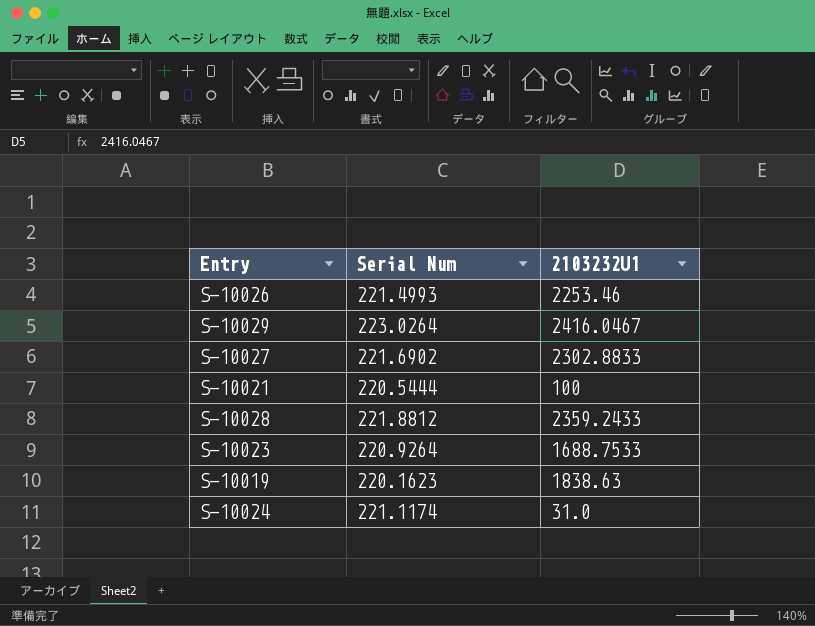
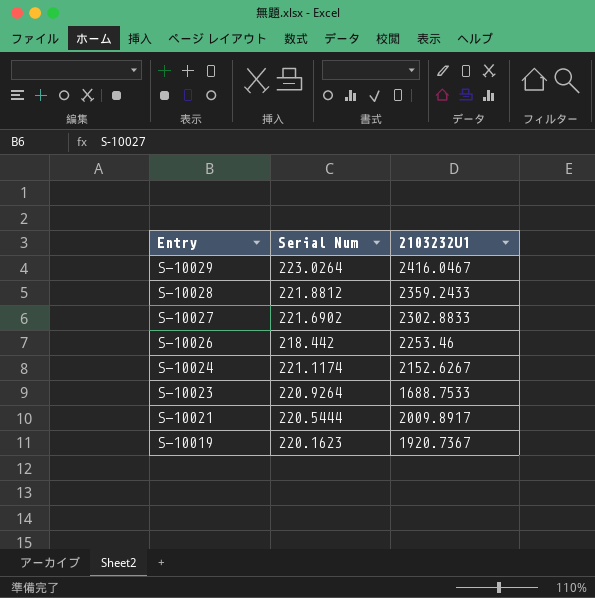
row order: none -> Entry descending
S-10026 | Serial Num: 221.4993 -> 218.442
S-10024 | 2103232U1: 31.0 -> 2152.6267
S-10021 | 2103232U1: 100 -> 2009.8917
S-10019 | 2103232U1: 1838.63 -> 1920.7367

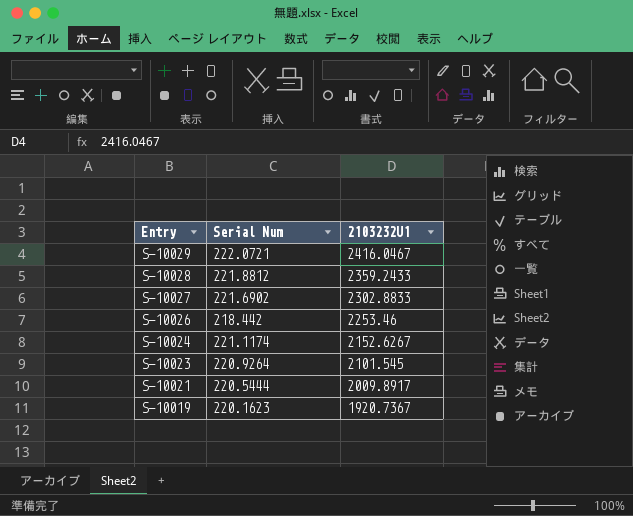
S-10029 | Serial Num: 223.0264 -> 222.0721
S-10023 | 2103232U1: 1688.7533 -> 2101.545

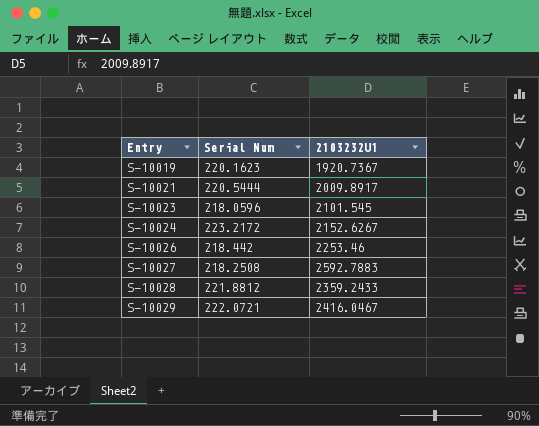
row order: Entry descending -> Entry ascending
S-10023 | Serial Num: 220.9264 -> 218.0596
S-10024 | Serial Num: 221.1174 -> 223.2172
S-10027 | Serial Num: 221.6902 -> 218.2508
S-10027 | 2103232U1: 2302.8833 -> 2592.7883

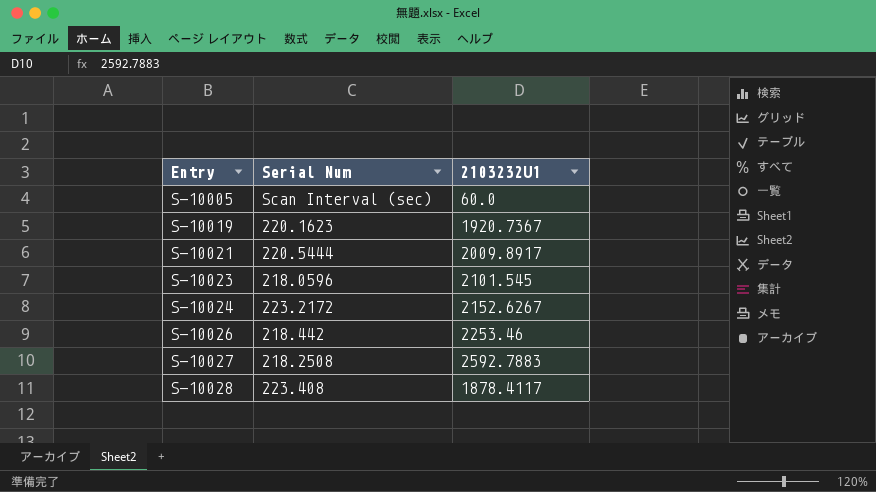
row S-10029: 222.0721 | 2416.0467 -> none
row S-10005: none -> Scan Interval (sec) | 60.0
S-10028 | Serial Num: 221.8812 -> 223.408
S-10028 | 2103232U1: 2359.2433 -> 1878.4117

